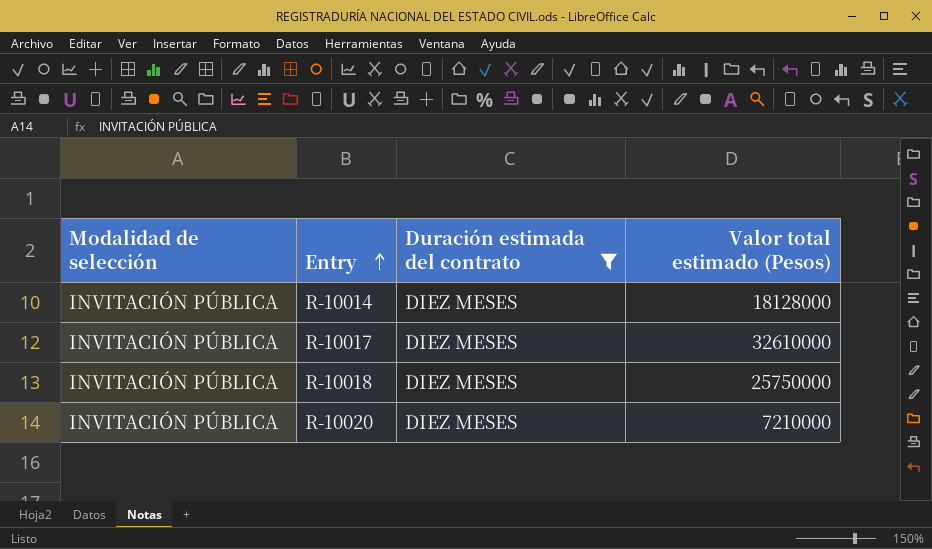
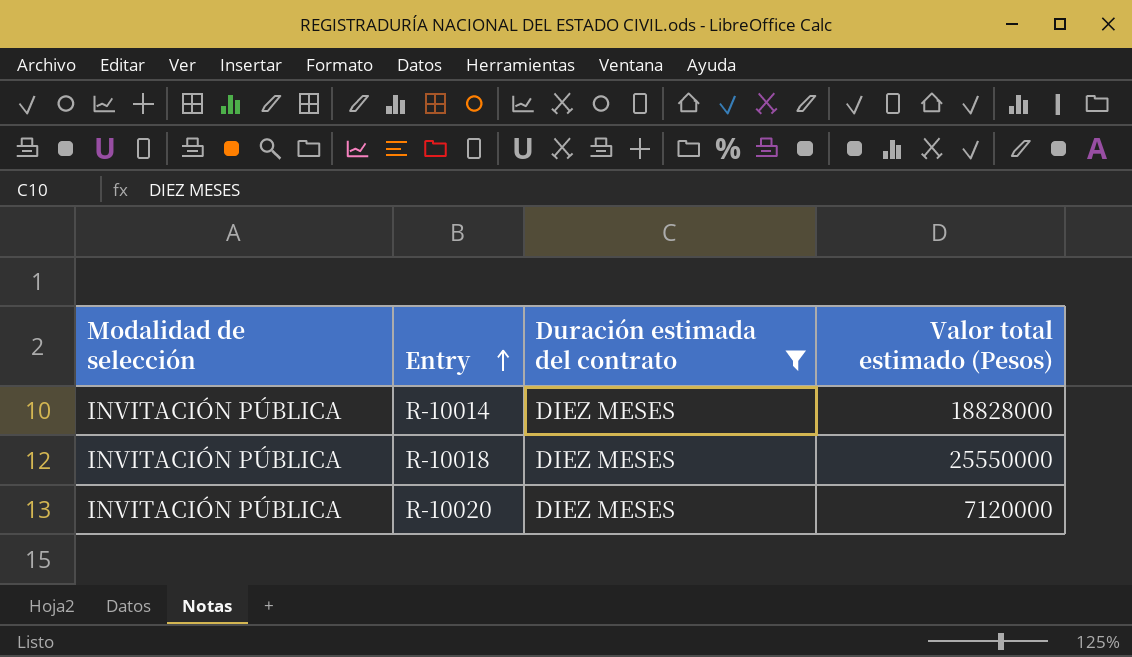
row R-10017: INVITACIÓN PÚBLICA | DIEZ MESES | 32610000 -> none
R-10014 | Valor total estimado (Pesos): 18128000 -> 18828000
R-10018 | Valor total estimado (Pesos): 25750000 -> 25550000
R-10020 | Valor total estimado (Pesos): 7210000 -> 7120000

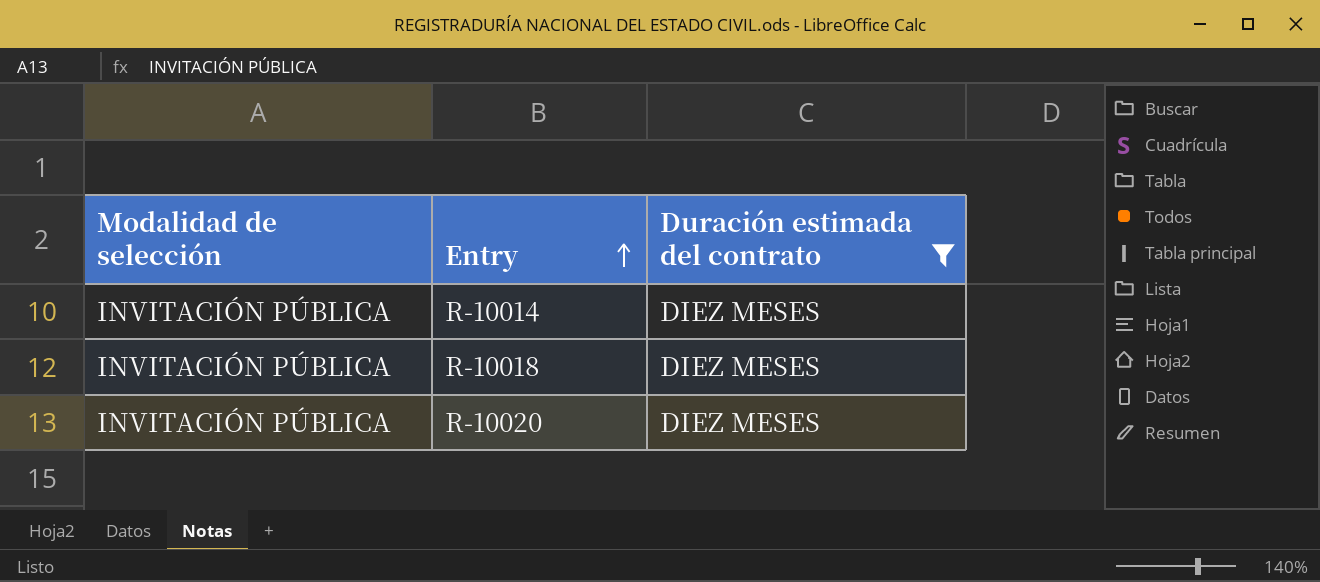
column Valor total estimado (Pesos) | position: 4 -> none

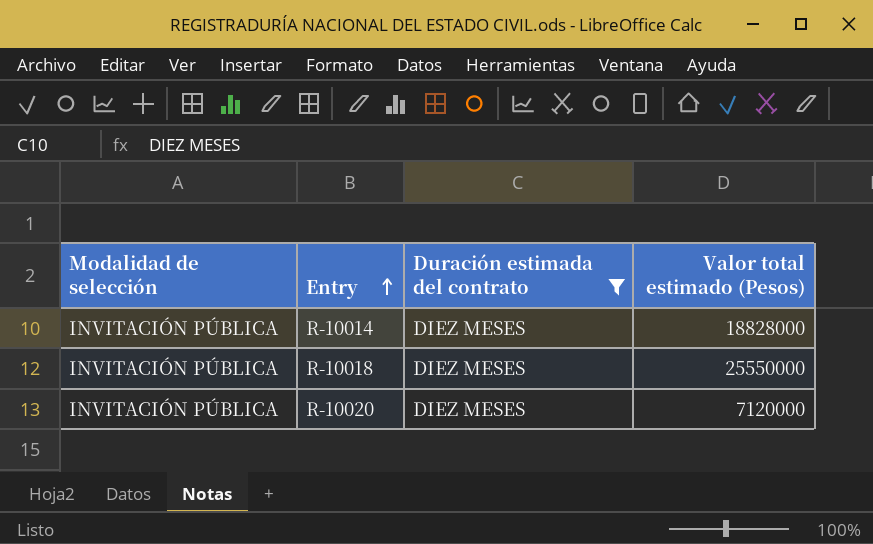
column Valor total estimado (Pesos) | position: none -> 4

